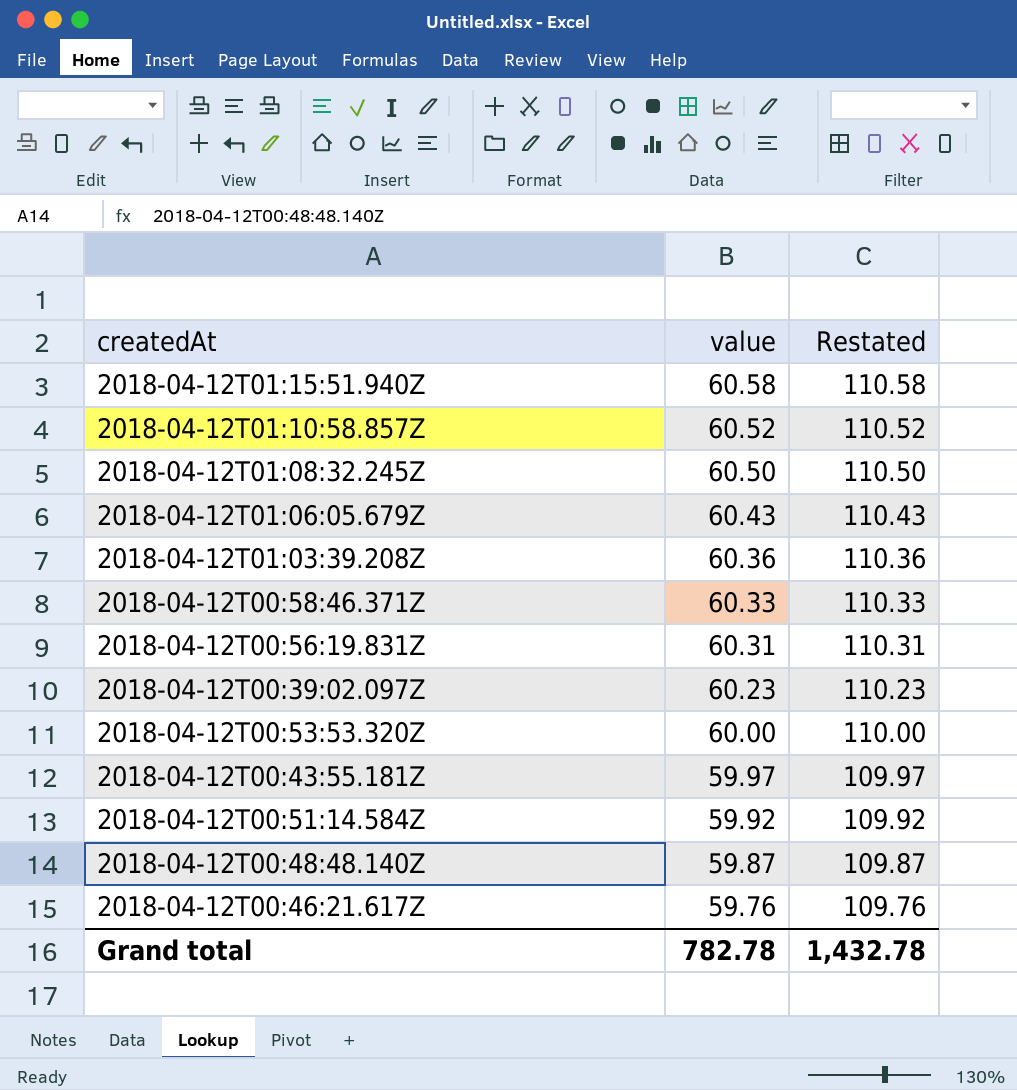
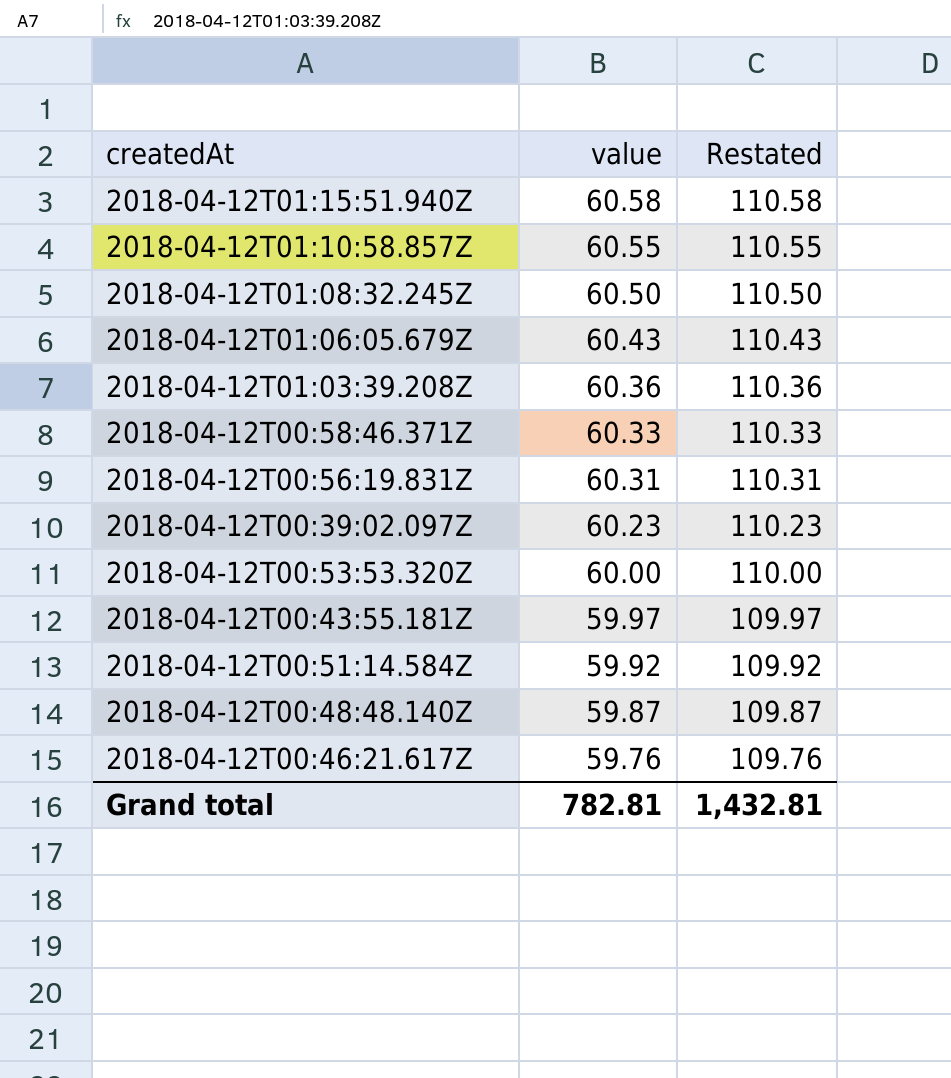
2018-04-12T01:10:58.857Z | value: 60.52 -> 60.55
2018-04-12T01:10:58.857Z | Restated: 110.52 -> 110.55
Grand total | value: 782.78 -> 782.81
Grand total | Restated: 1,432.78 -> 1,432.81

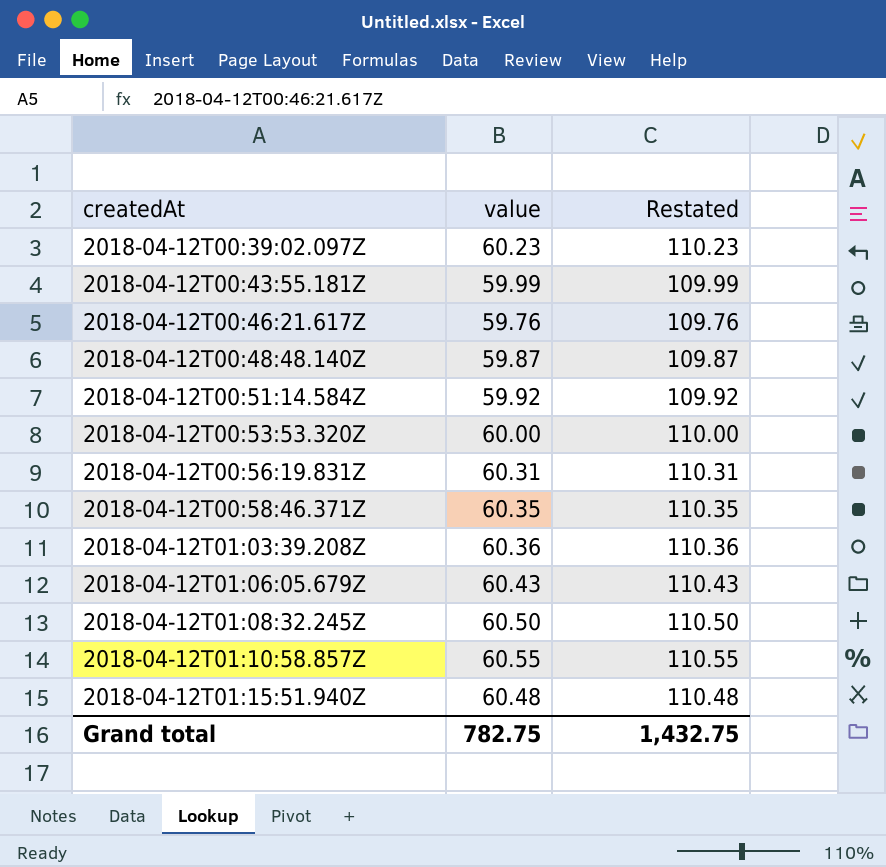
row order: value descending -> createdAt ascending
2018-04-12T00:43:55.181Z | value: 59.97 -> 59.99
2018-04-12T00:43:55.181Z | Restated: 109.97 -> 109.99
2018-04-12T00:58:46.371Z | value: 60.33 -> 60.35
2018-04-12T00:58:46.371Z | Restated: 110.33 -> 110.35
2018-04-12T01:15:51.940Z | value: 60.58 -> 60.48
2018-04-12T01:15:51.940Z | Restated: 110.58 -> 110.48
Grand total | value: 782.81 -> 782.75
Grand total | Restated: 1,432.81 -> 1,432.75

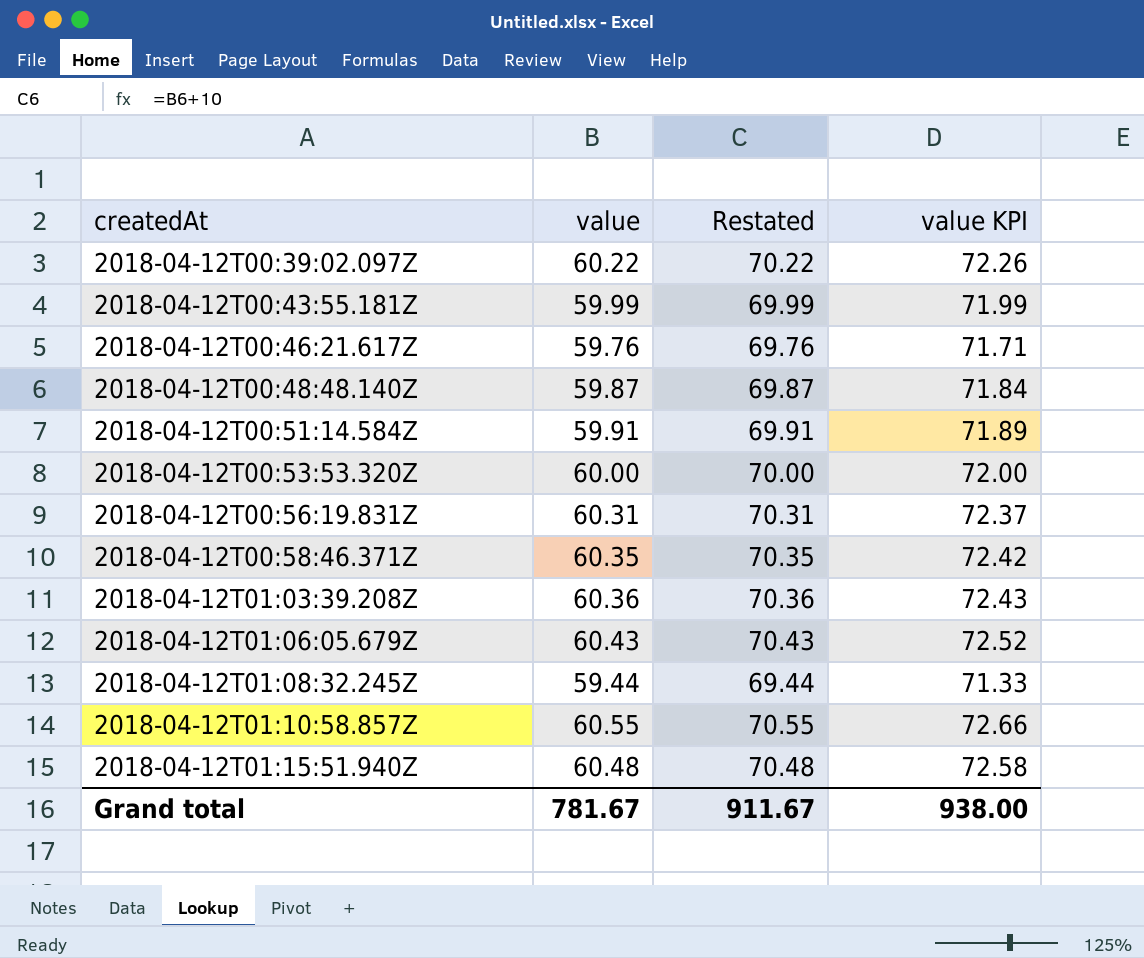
column Restated | formula: [value] + 50 -> [value] + 10
column value KPI | formula: none -> [value] * 1.2
2018-04-12T00:39:02.097Z | value: 60.23 -> 60.22
2018-04-12T00:51:14.584Z | value: 59.92 -> 59.91
2018-04-12T01:08:32.245Z | value: 60.50 -> 59.44
Grand total | value: 782.75 -> 781.67
Grand total | Restated: 1,432.75 -> 911.67

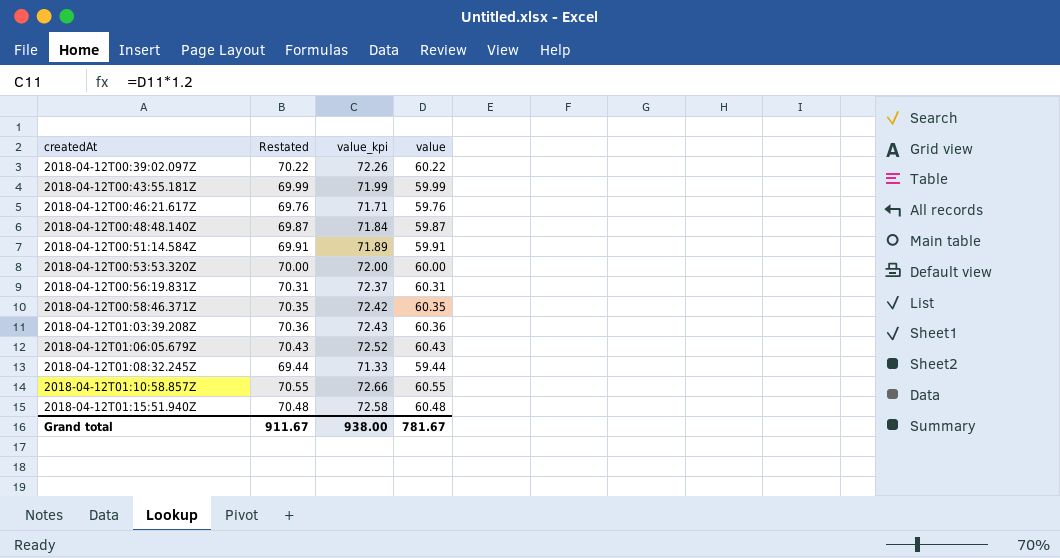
column name: value KPI -> value_kpi
column value | position: 2 -> 4

